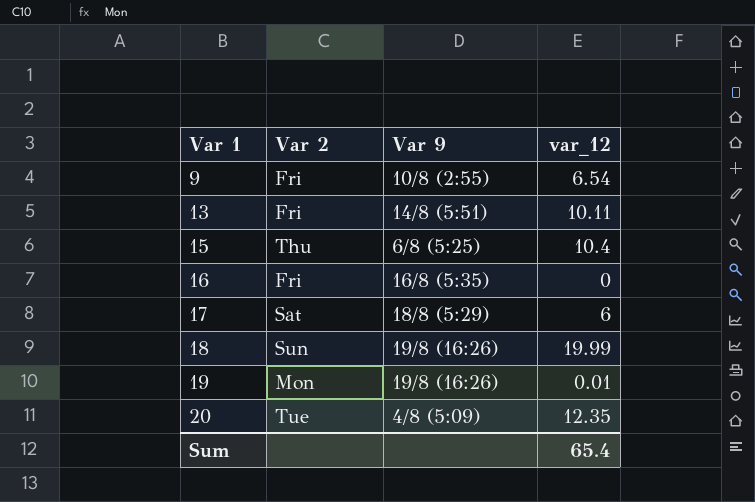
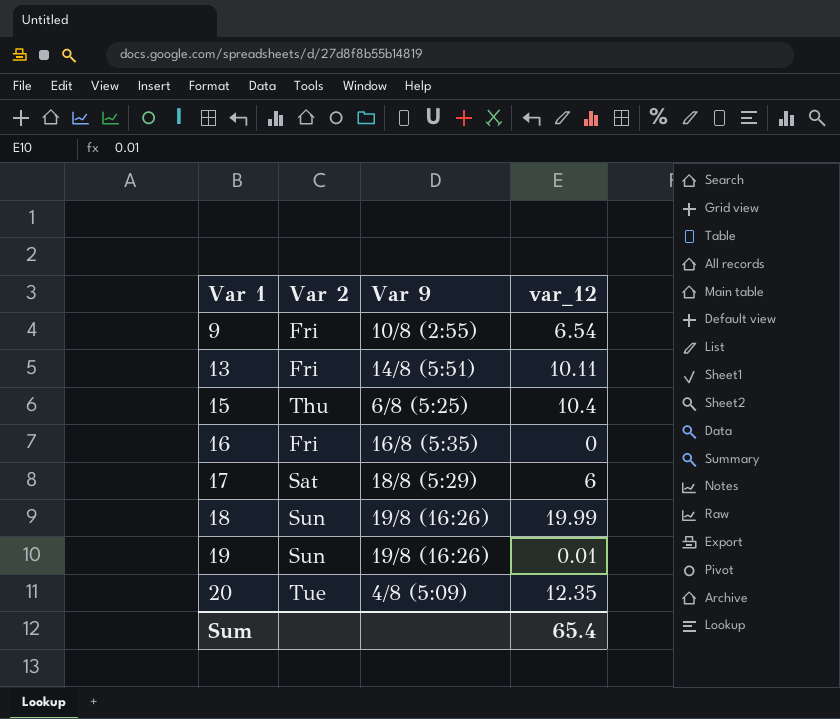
19 | Var 2: Mon -> Sun

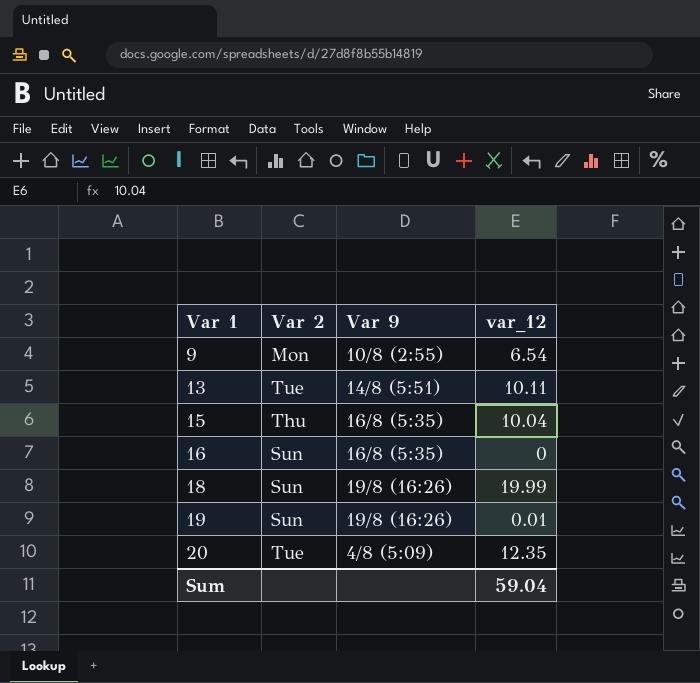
row 17: Sat | 18/8 (5:29) | 6 -> none
9 | Var 2: Fri -> Mon
13 | Var 2: Fri -> Tue
15 | Var 9: 6/8 (5:25) -> 16/8 (5:35)
15 | var_12: 10.4 -> 10.04
16 | Var 2: Fri -> Sun
Sum | var_12: 65.4 -> 59.04

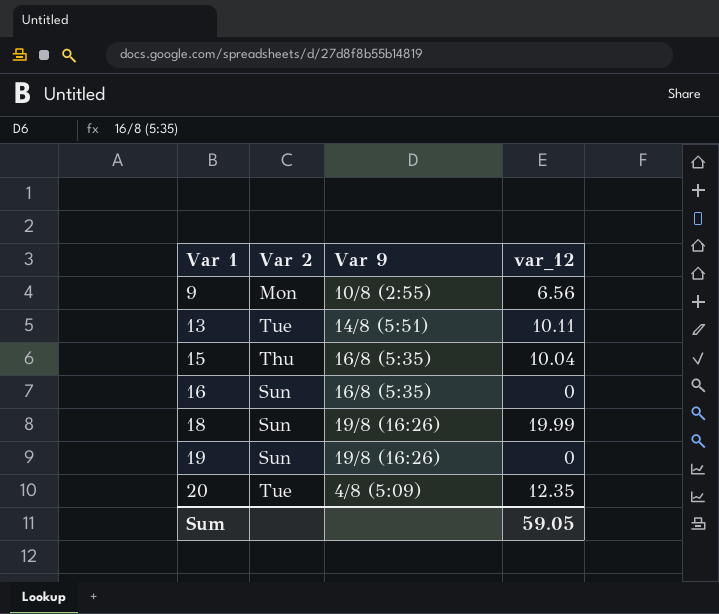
9 | var_12: 6.54 -> 6.56
19 | var_12: 0.01 -> 0
Sum | var_12: 59.04 -> 59.05

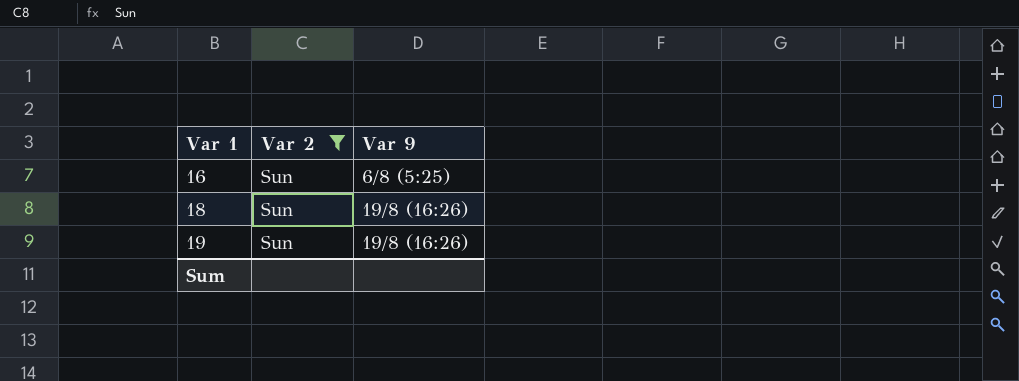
filter: none -> Var 2 = Sun
column var_12 | position: 4 -> none
16 | Var 9: 16/8 (5:35) -> 6/8 (5:25)

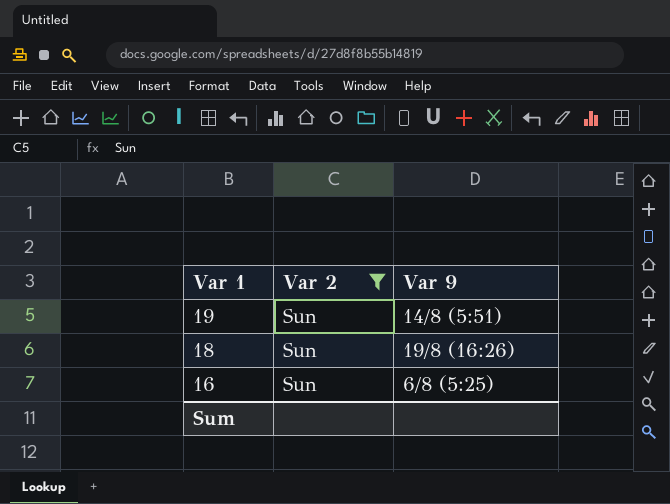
row order: Var 1 ascending -> Var 1 descending
19 | Var 9: 19/8 (16:26) -> 14/8 (5:51)

